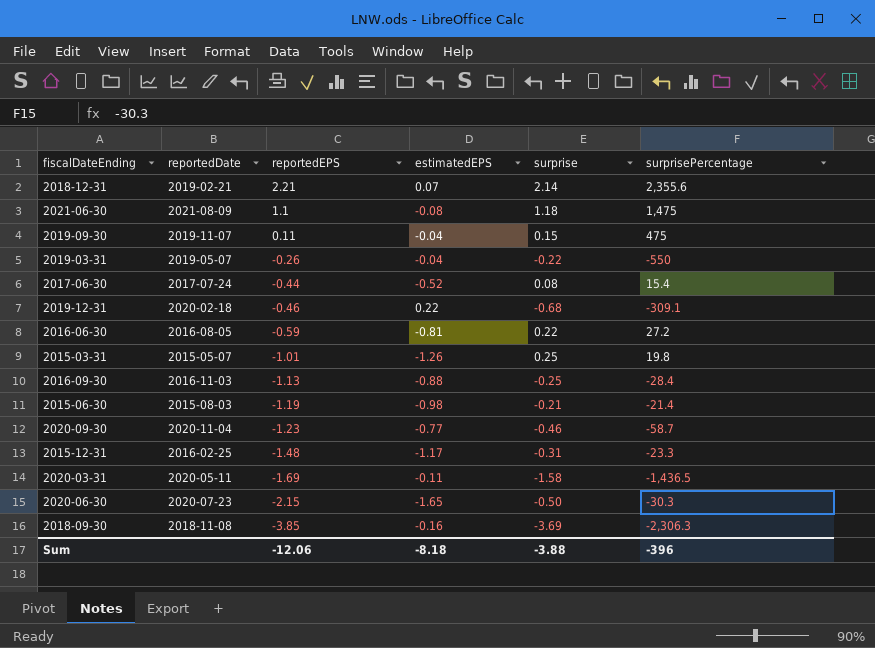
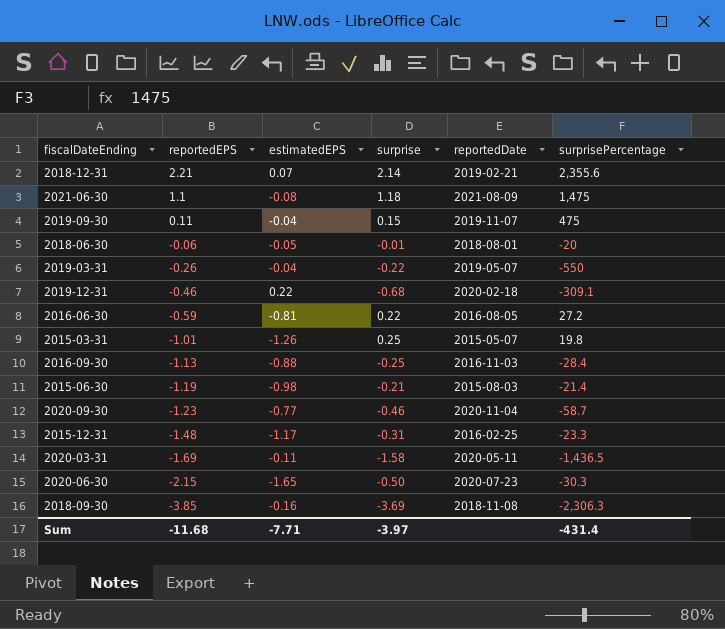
column reportedDate | position: 2 -> 5
row 2017-06-30: 2017-07-24 | -0.44 | -0.52 | 0.08 | 15.4 -> none
row 2018-06-30: none -> -0.06 | -0.05 | -0.01 | 2018-08-01 | -20
Sum | reportedEPS: -12.06 -> -11.68
Sum | estimatedEPS: -8.18 -> -7.71
Sum | surprise: -3.88 -> -3.97
Sum | surprisePercentage: -396 -> -431.4

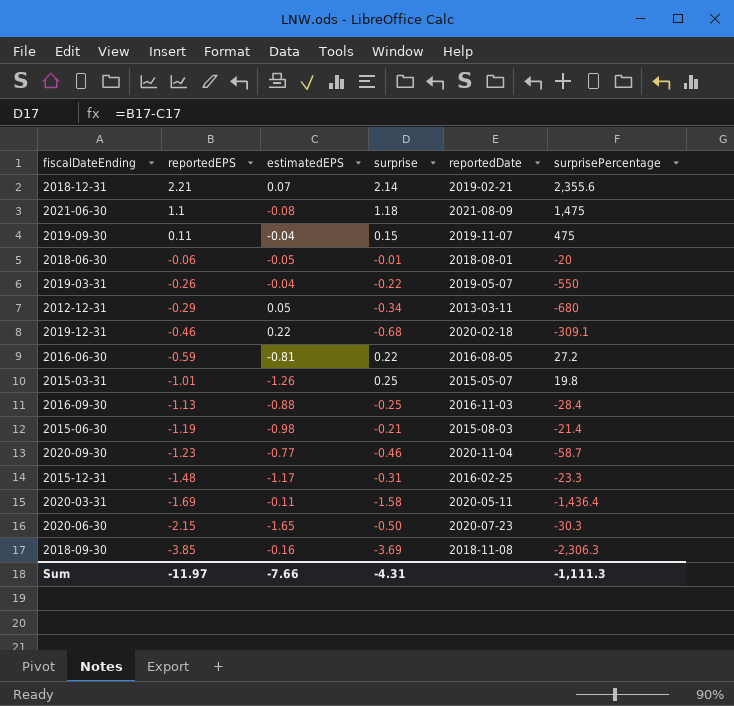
row 2012-12-31: none -> -0.29 | 0.05 | -0.34 | 2013-03-11 | -680
2020-03-31 | surprisePercentage: -1,436.5 -> -1,436.4
Sum | reportedEPS: -11.68 -> -11.97
Sum | estimatedEPS: -7.71 -> -7.66
Sum | surprise: -3.97 -> -4.31
Sum | surprisePercentage: -431.4 -> -1,111.3

